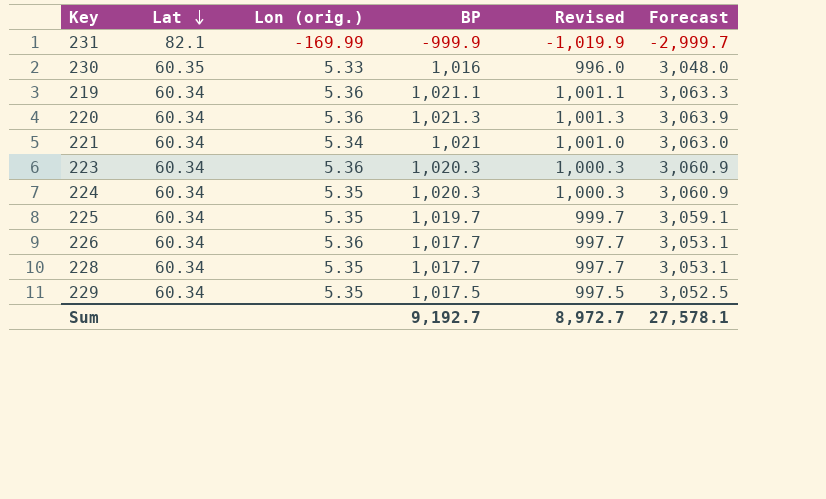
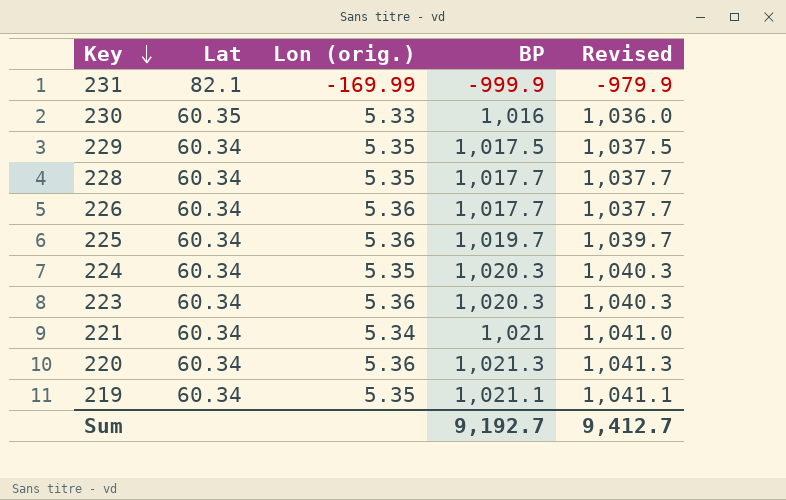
row order: Lat descending -> Key descending
column Forecast | formula: [BP] * 3 -> none
column Revised | formula: [BP] - 20 -> [BP] + 20
225 | Lon (orig.): 5.35 -> 5.36
219 | Lon (orig.): 5.36 -> 5.35
Sum | Revised: 8,972.7 -> 9,412.7

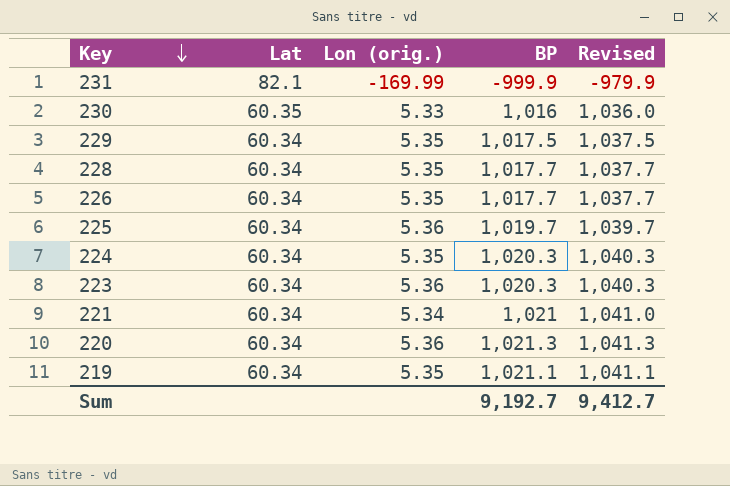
226 | Lon (orig.): 5.36 -> 5.35

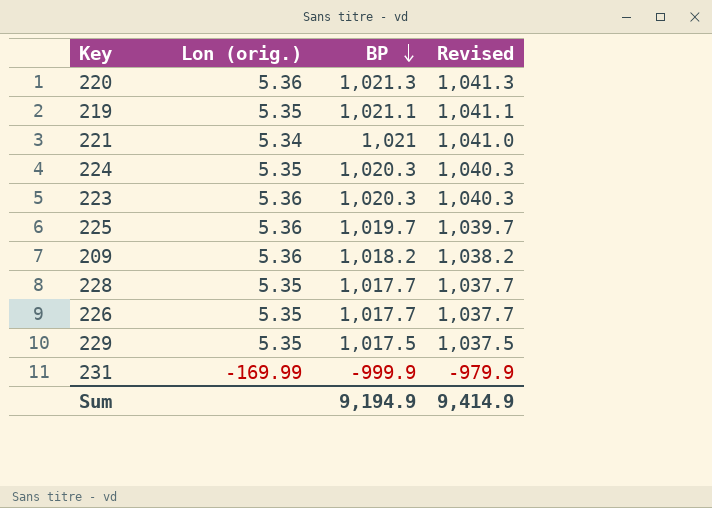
row order: Key descending -> BP descending
column Lat | position: 2 -> none
row 230: 60.35 | 5.33 | 1,016 | 1,036.0 -> none
row 209: none -> 5.36 | 1,018.2 | 1,038.2
Sum | BP: 9,192.7 -> 9,194.9
Sum | Revised: 9,412.7 -> 9,414.9

